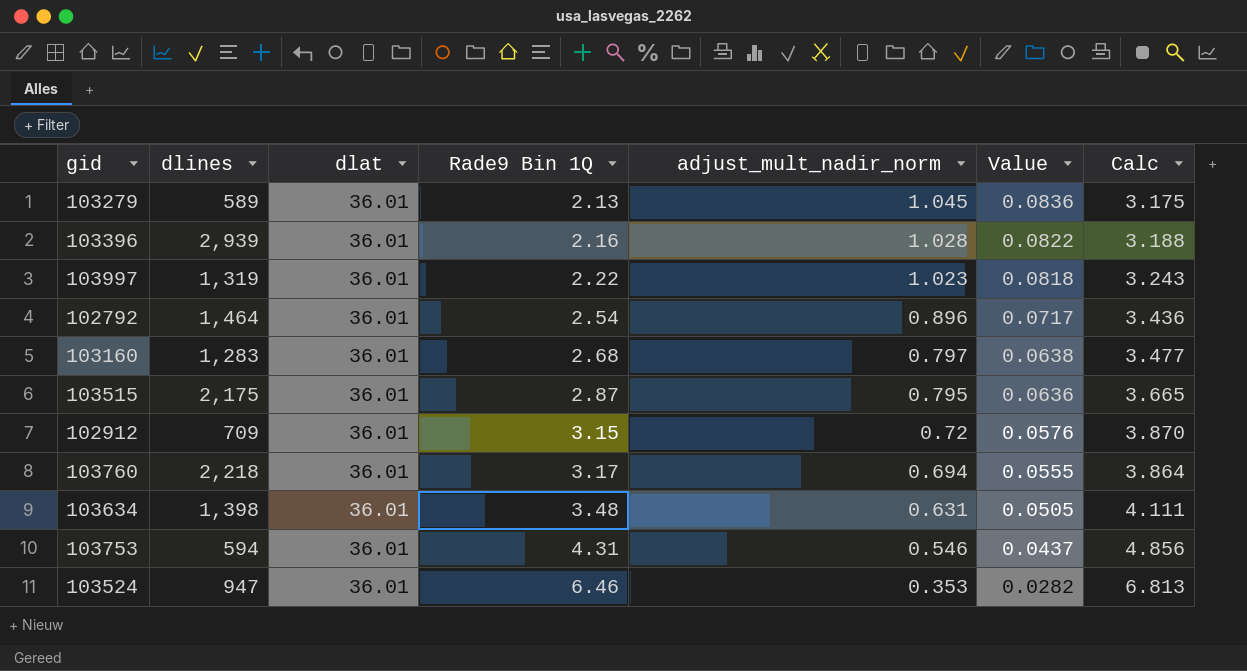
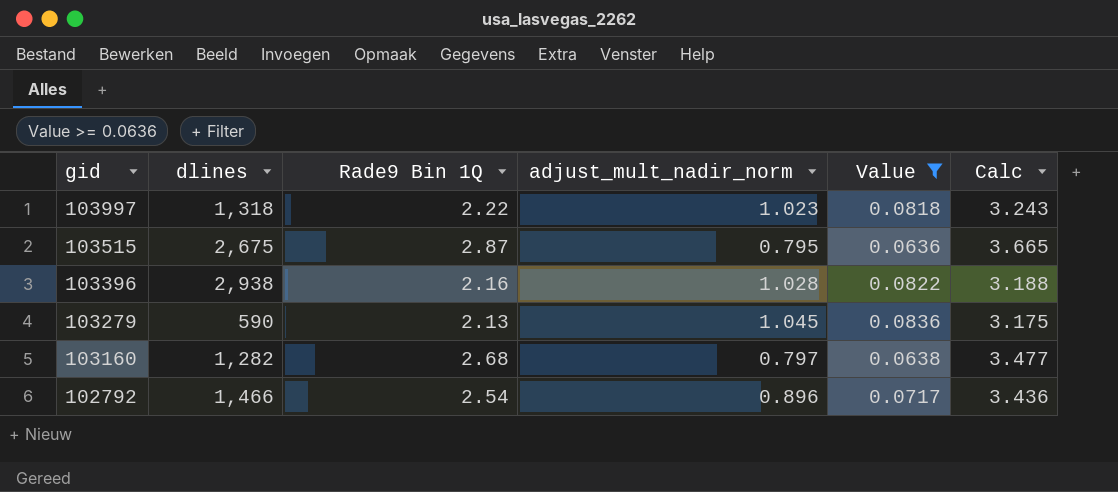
filter: none -> Value >= 0.0636
row order: Rade9 Bin 1Q ascending -> gid descending
column dlat | position: 3 -> none
103997 | dlines: 1,319 -> 1,318
103515 | dlines: 2,175 -> 2,675
103396 | dlines: 2,939 -> 2,938
103279 | dlines: 589 -> 590
103160 | dlines: 1,283 -> 1,282
102792 | dlines: 1,464 -> 1,466

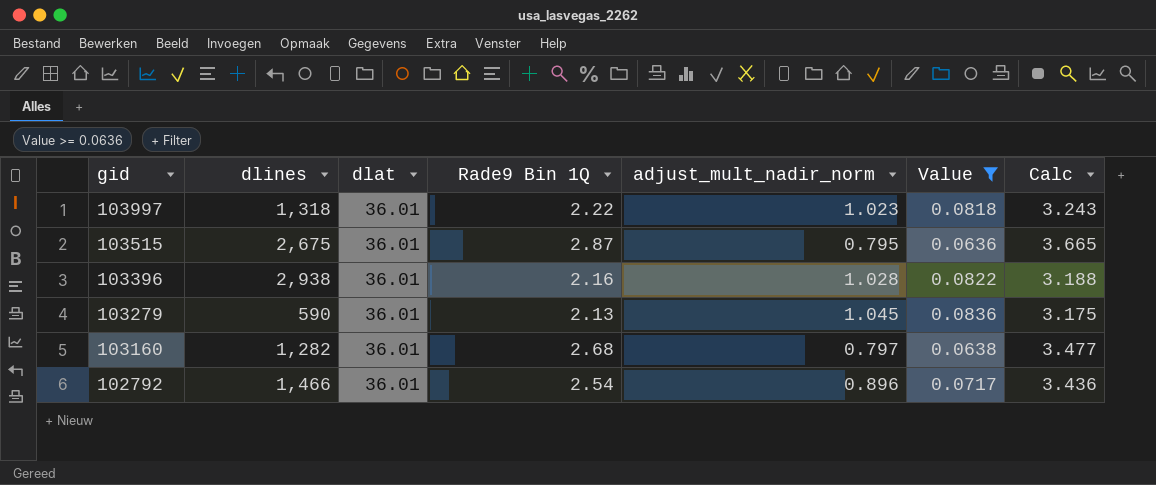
column dlat | position: none -> 3

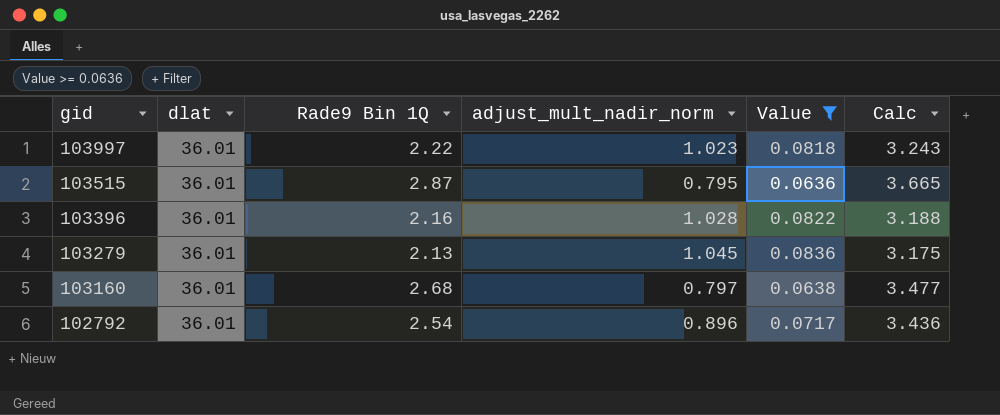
column dlines | position: 2 -> none

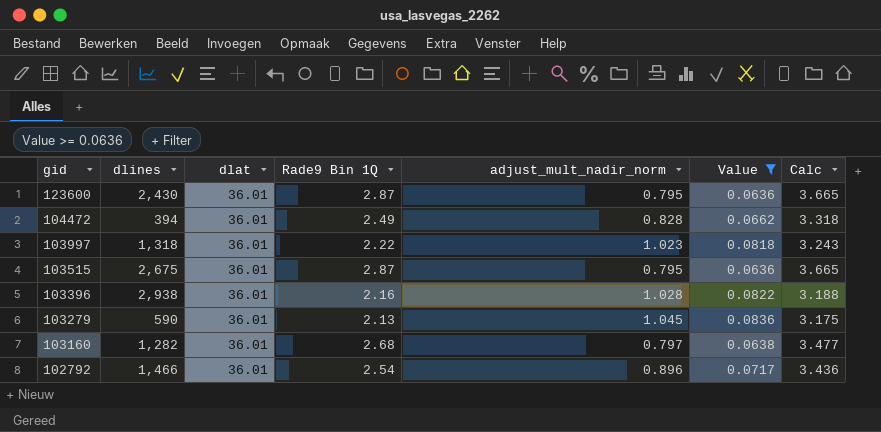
column dlines | position: none -> 2
row 123600: none -> 2,430 | 36.01 | 2.87 | 0.795 | 0.0636 | 3.665
row 104472: none -> 394 | 36.01 | 2.49 | 0.828 | 0.0662 | 3.318

